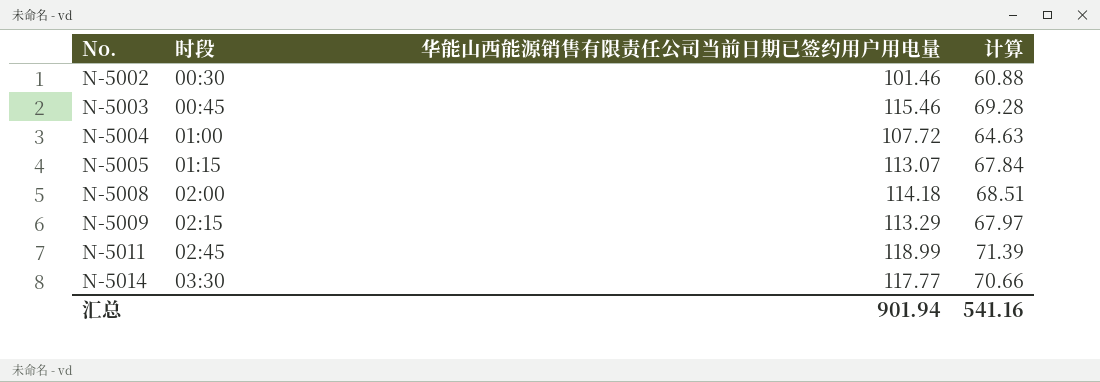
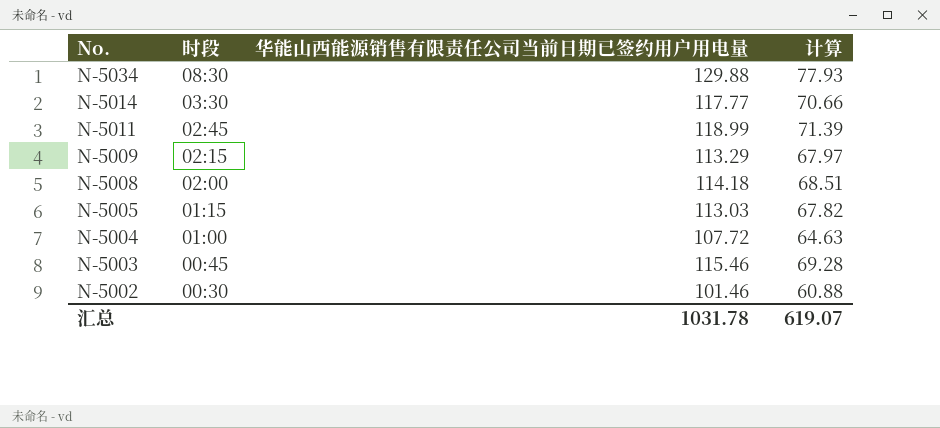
row order: No. ascending -> No. descending
row N-5034: none -> 08:30 | 129.88 | 77.93
N-5005 | 华能山西能源销售有限责任公司当前日期已签约用户用电量: 113.07 -> 113.03
N-5005 | 计算: 67.84 -> 67.82
汇总 | 华能山西能源销售有限责任公司当前日期已签约用户用电量: 901.94 -> 1031.78
汇总 | 计算: 541.16 -> 619.07

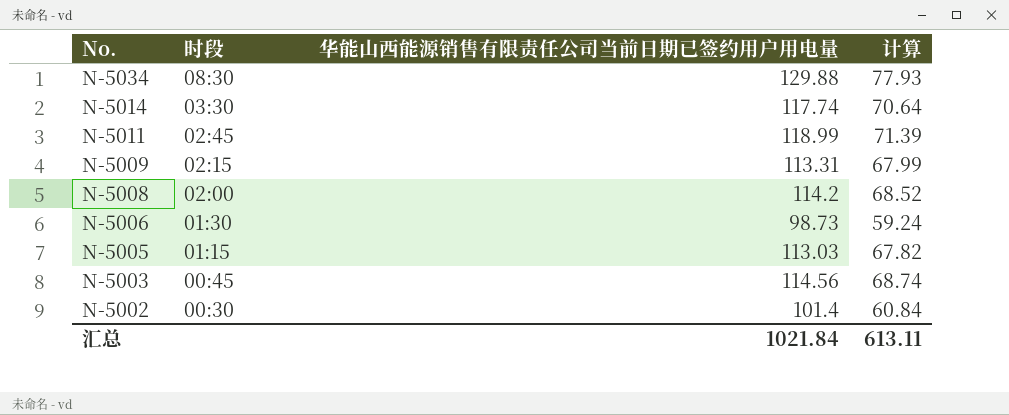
row N-5004: 01:00 | 107.72 | 64.63 -> none
N-5014 | 华能山西能源销售有限责任公司当前日期已签约用户用电量: 117.77 -> 117.74
N-5014 | 计算: 70.66 -> 70.64
N-5009 | 华能山西能源销售有限责任公司当前日期已签约用户用电量: 113.29 -> 113.31
N-5009 | 计算: 67.97 -> 67.99
N-5008 | 华能山西能源销售有限责任公司当前日期已签约用户用电量: 114.18 -> 114.2
N-5008 | 计算: 68.51 -> 68.52
row N-5006: none -> 01:30 | 98.73 | 59.24
N-5003 | 华能山西能源销售有限责任公司当前日期已签约用户用电量: 115.46 -> 114.56
N-5003 | 计算: 69.28 -> 68.74
N-5002 | 华能山西能源销售有限责任公司当前日期已签约用户用电量: 101.46 -> 101.4
N-5002 | 计算: 60.88 -> 60.84
汇总 | 华能山西能源销售有限责任公司当前日期已签约用户用电量: 1031.78 -> 1021.84
汇总 | 计算: 619.07 -> 613.11

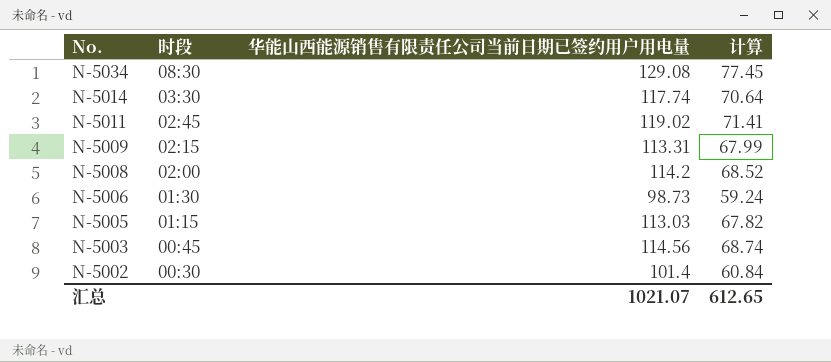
N-5034 | 华能山西能源销售有限责任公司当前日期已签约用户用电量: 129.88 -> 129.08
N-5034 | 计算: 77.93 -> 77.45
N-5011 | 华能山西能源销售有限责任公司当前日期已签约用户用电量: 118.99 -> 119.02
N-5011 | 计算: 71.39 -> 71.41
汇总 | 华能山西能源销售有限责任公司当前日期已签约用户用电量: 1021.84 -> 1021.07
汇总 | 计算: 613.11 -> 612.65

